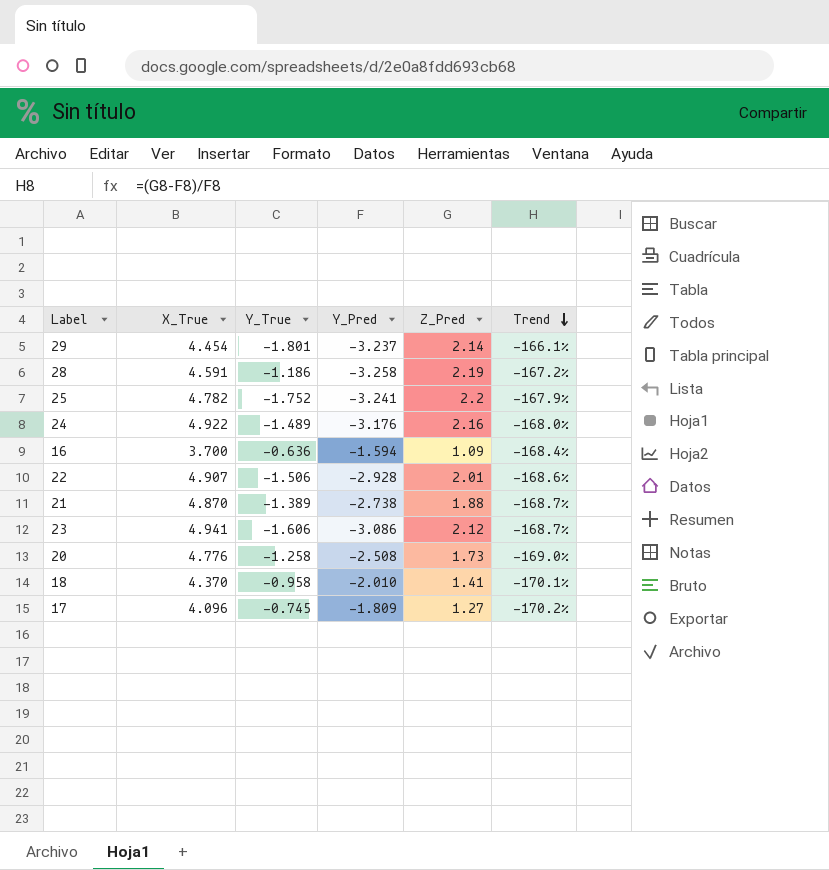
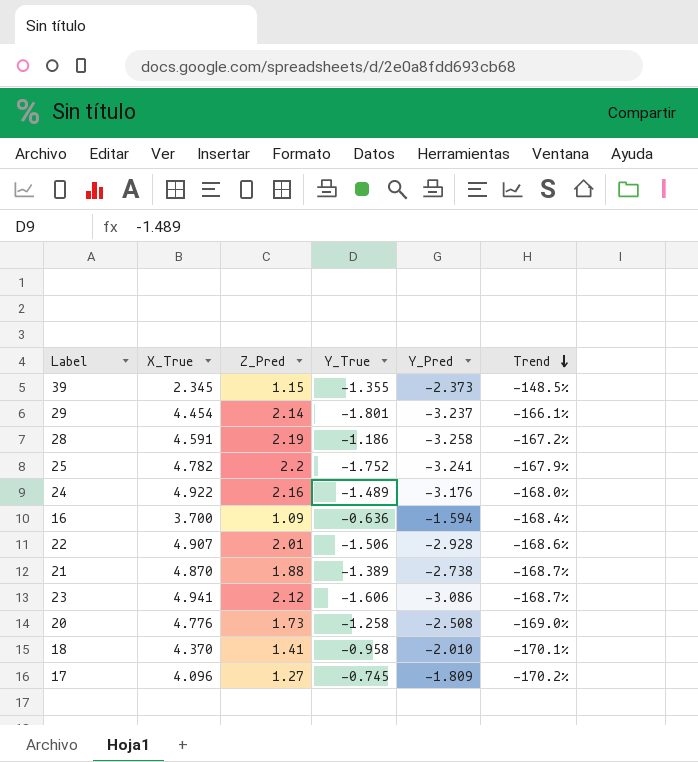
column Z_Pred | position: 5 -> 3
row 39: none -> 2.345 | 1.15 | -1.355 | -2.373 | -148.5%

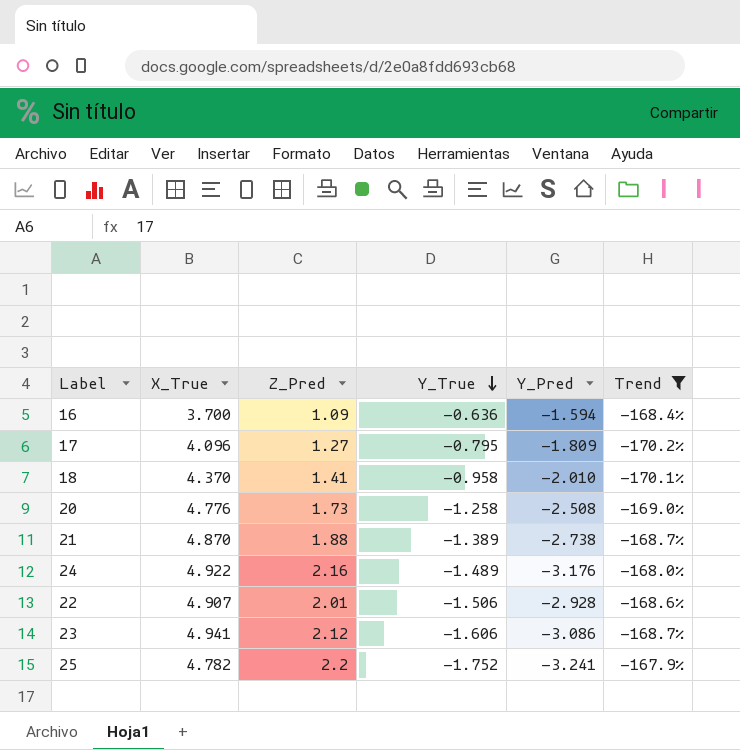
filter: none -> Trend <= -167.9%
row order: Trend descending -> Y_True descending
17 | Y_True: -0.745 -> -0.795

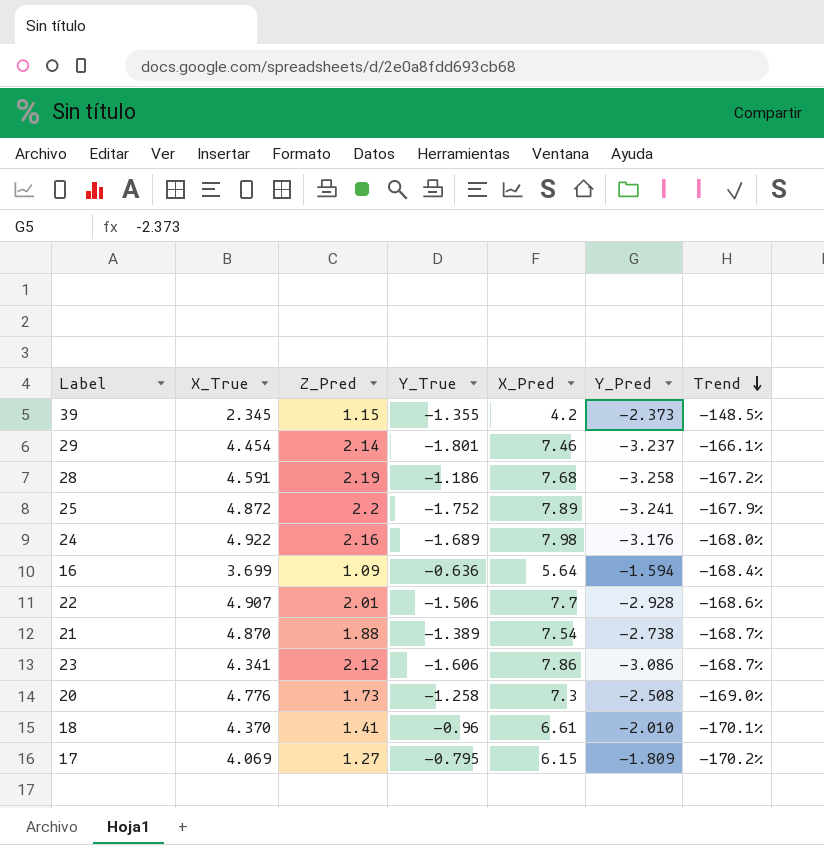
filter: Trend <= -167.9% -> none
row order: Y_True descending -> Trend descending
column X_Pred | position: none -> 5
25 | X_True: 4.782 -> 4.872
24 | Y_True: -1.489 -> -1.689
16 | X_True: 3.700 -> 3.699
23 | X_True: 4.941 -> 4.341
18 | Y_True: -0.958 -> -0.96
17 | X_True: 4.096 -> 4.069

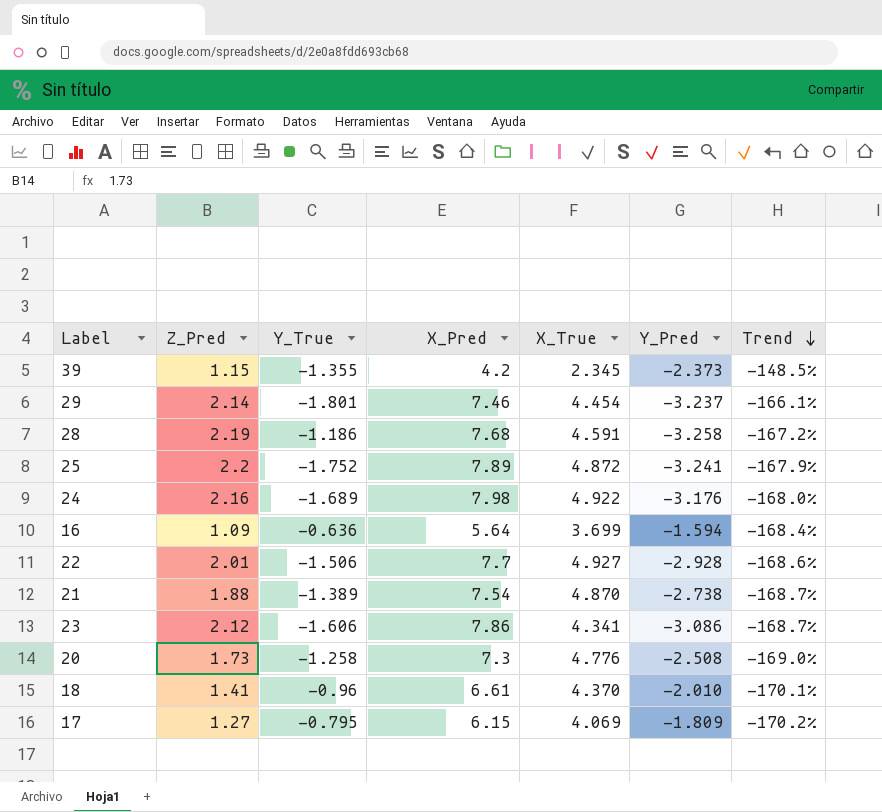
column X_True | position: 2 -> 5
22 | X_True: 4.907 -> 4.927

